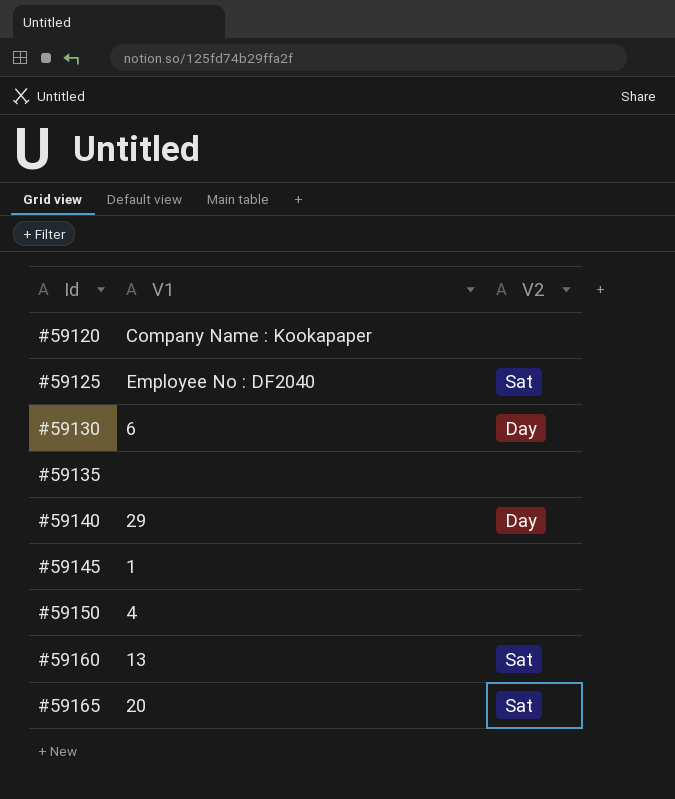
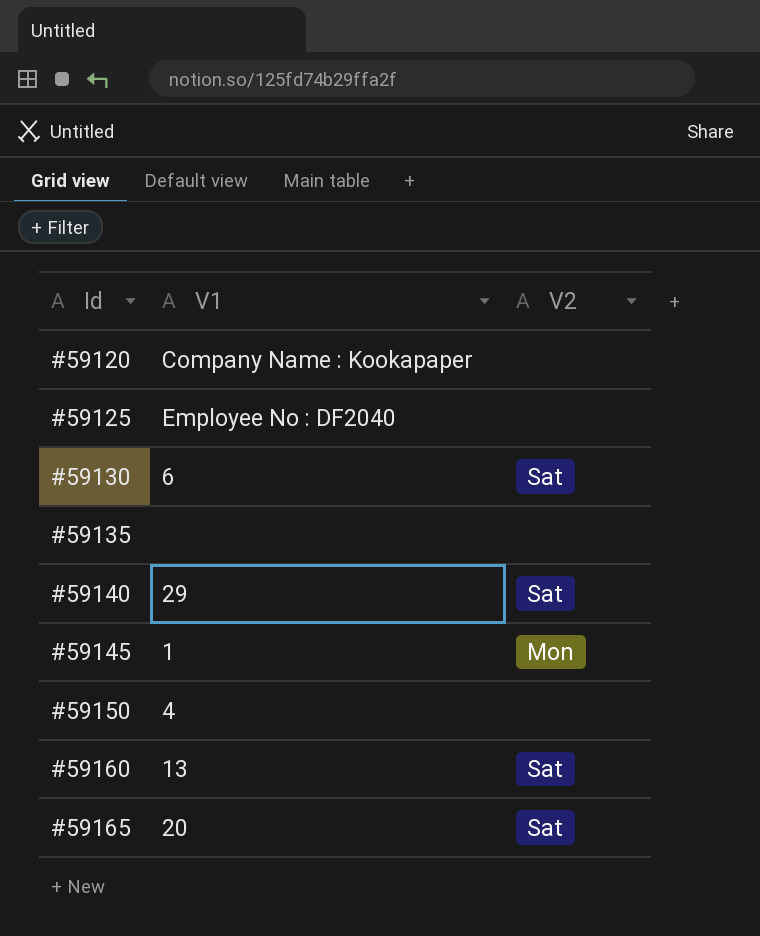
#59125 | V2: Sat -> none
#59130 | V2: Day -> Sat
#59140 | V2: Day -> Sat
#59145 | V2: none -> Mon

